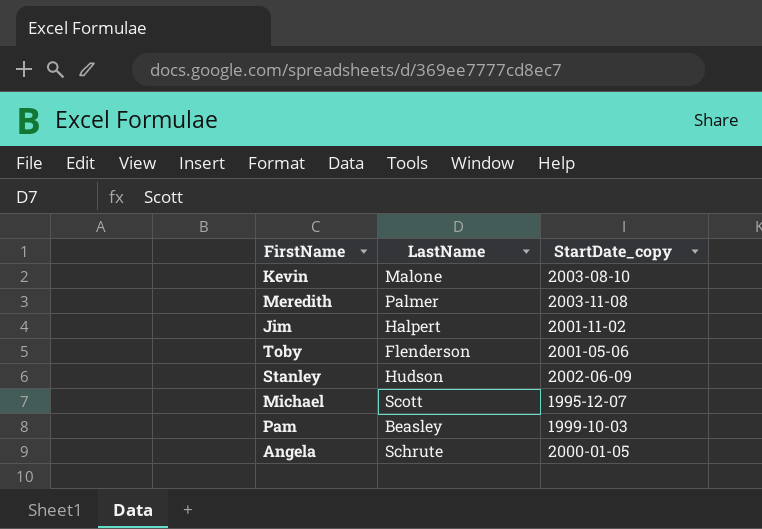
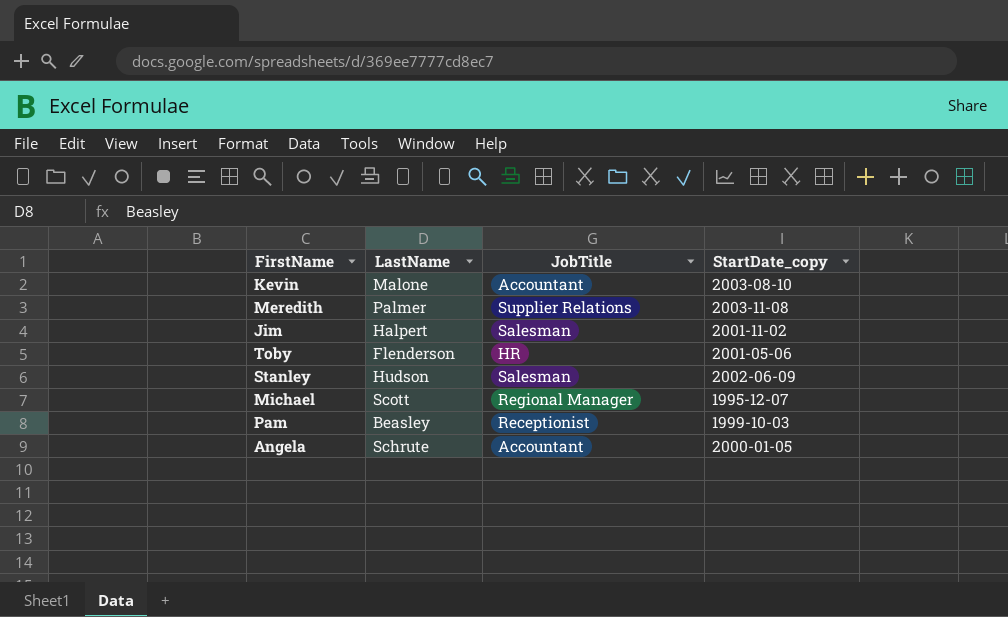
column JobTitle | position: none -> 3

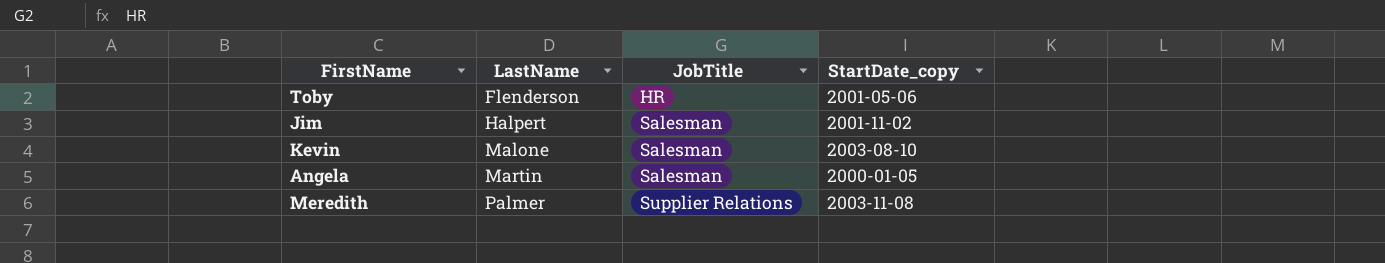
row order: none -> LastName ascending
row Stanley: Hudson | Salesman | 2002-06-09 -> none
row Michael: Scott | Regional Manager | 1995-12-07 -> none
row Pam: Beasley | Receptionist | 1999-10-03 -> none
Kevin | JobTitle: Accountant -> Salesman
Angela | LastName: Schrute -> Martin
Angela | JobTitle: Accountant -> Salesman

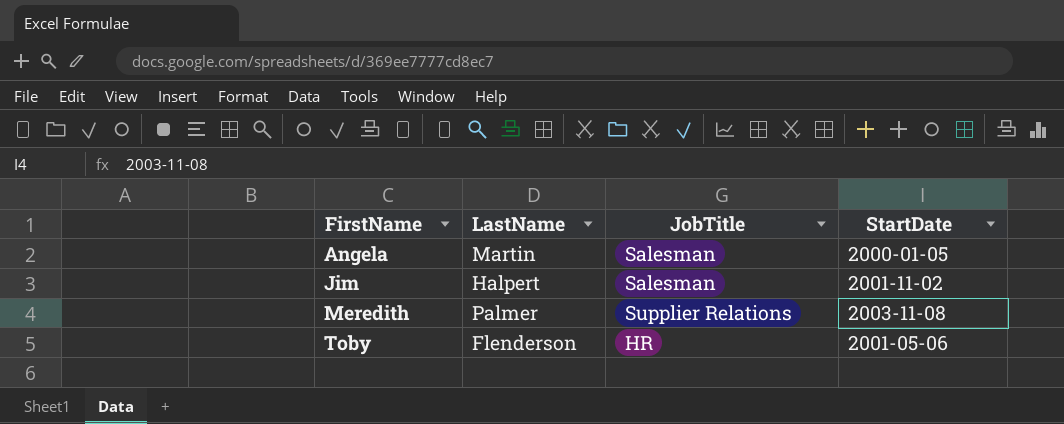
row order: LastName ascending -> FirstName ascending
column name: StartDate_copy -> StartDate
row Kevin: Malone | Salesman | 2003-08-10 -> none

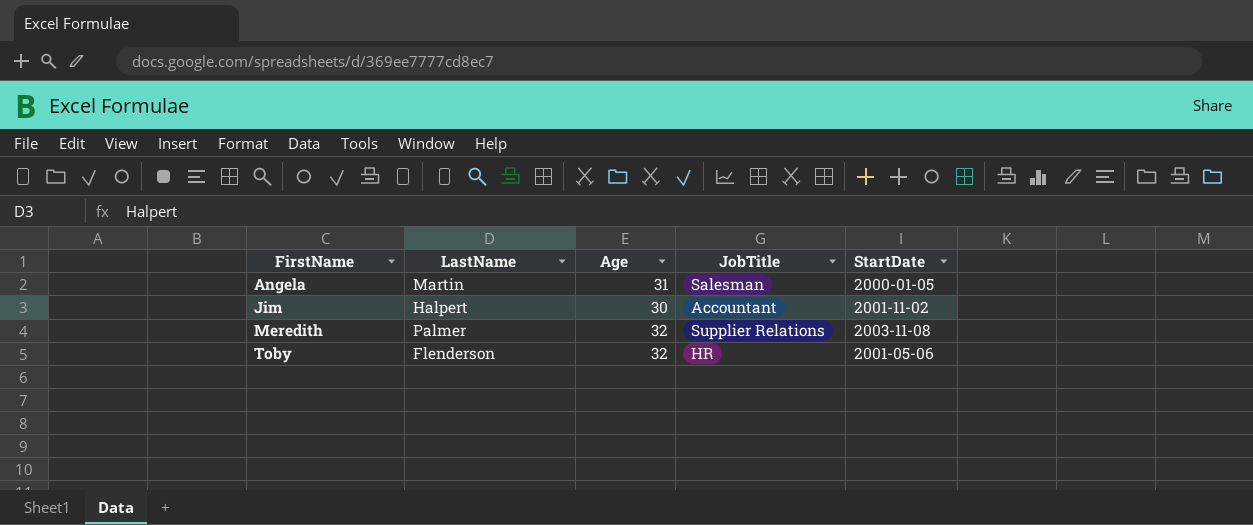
column Age | position: none -> 3
Jim | JobTitle: Salesman -> Accountant

